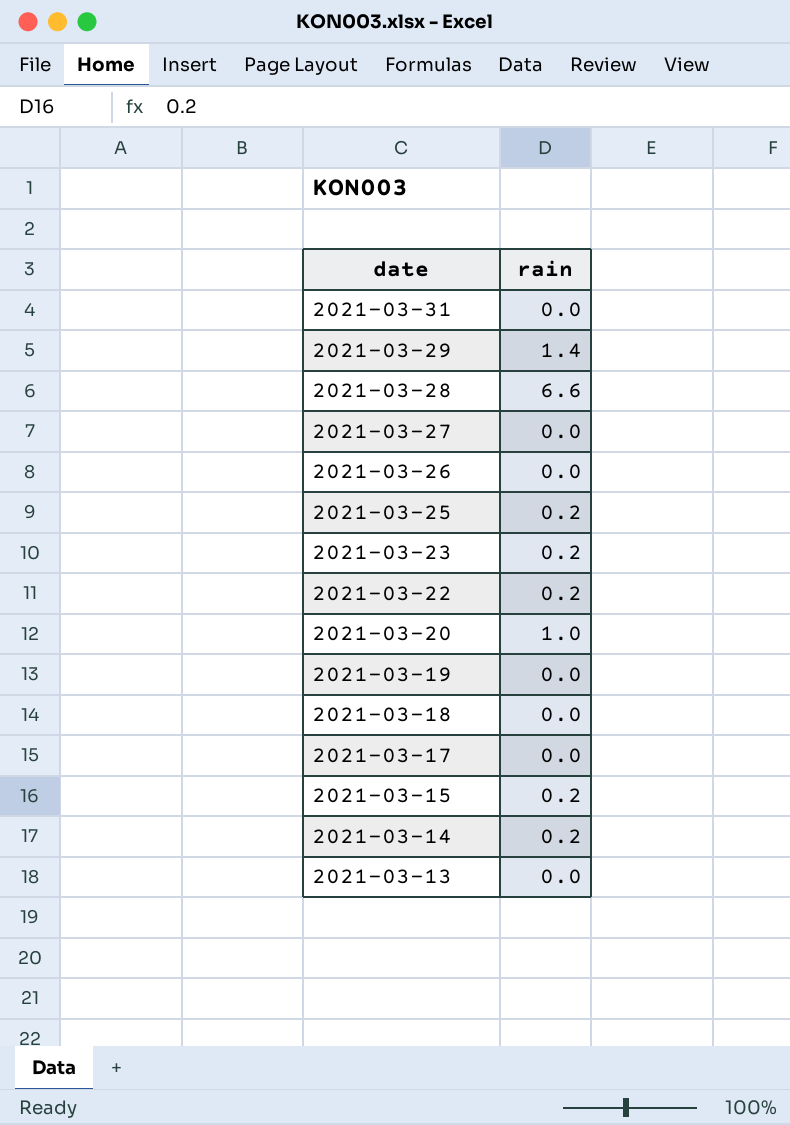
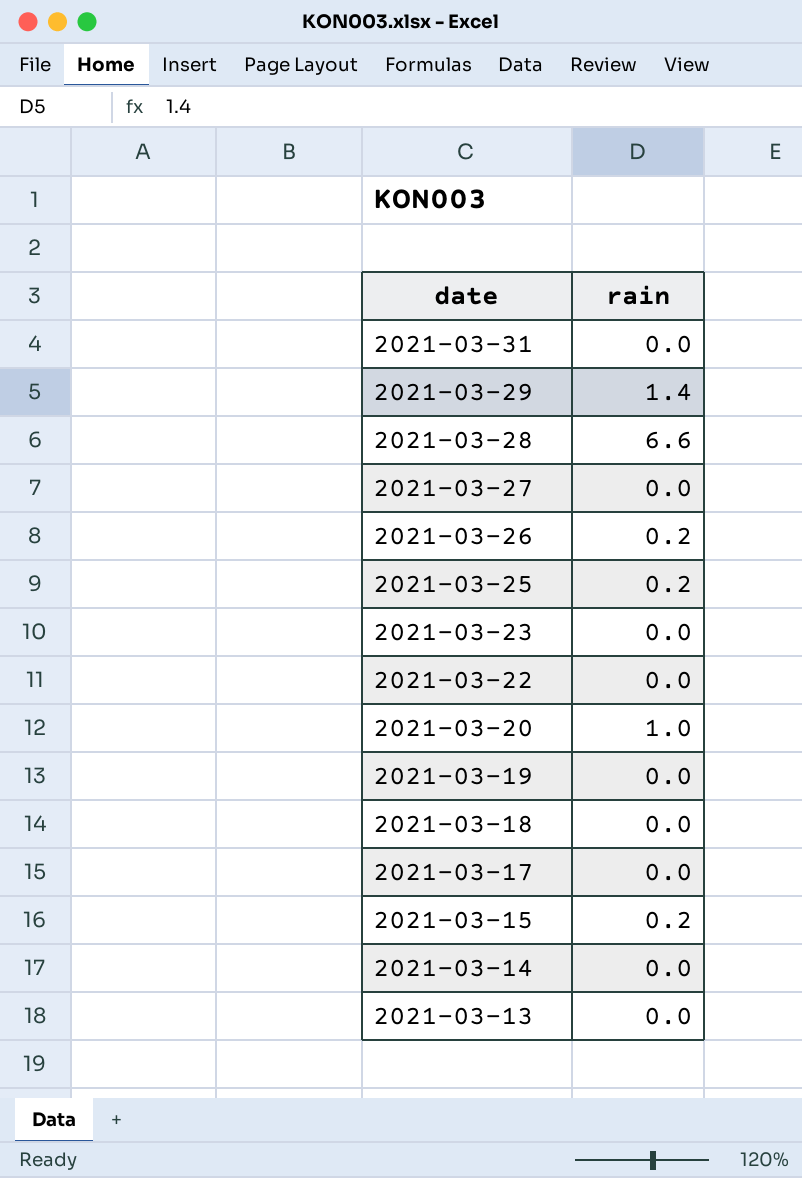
2021-03-26 | rain: 0.0 -> 0.2
2021-03-23 | rain: 0.2 -> 0.0
2021-03-22 | rain: 0.2 -> 0.0
2021-03-14 | rain: 0.2 -> 0.0

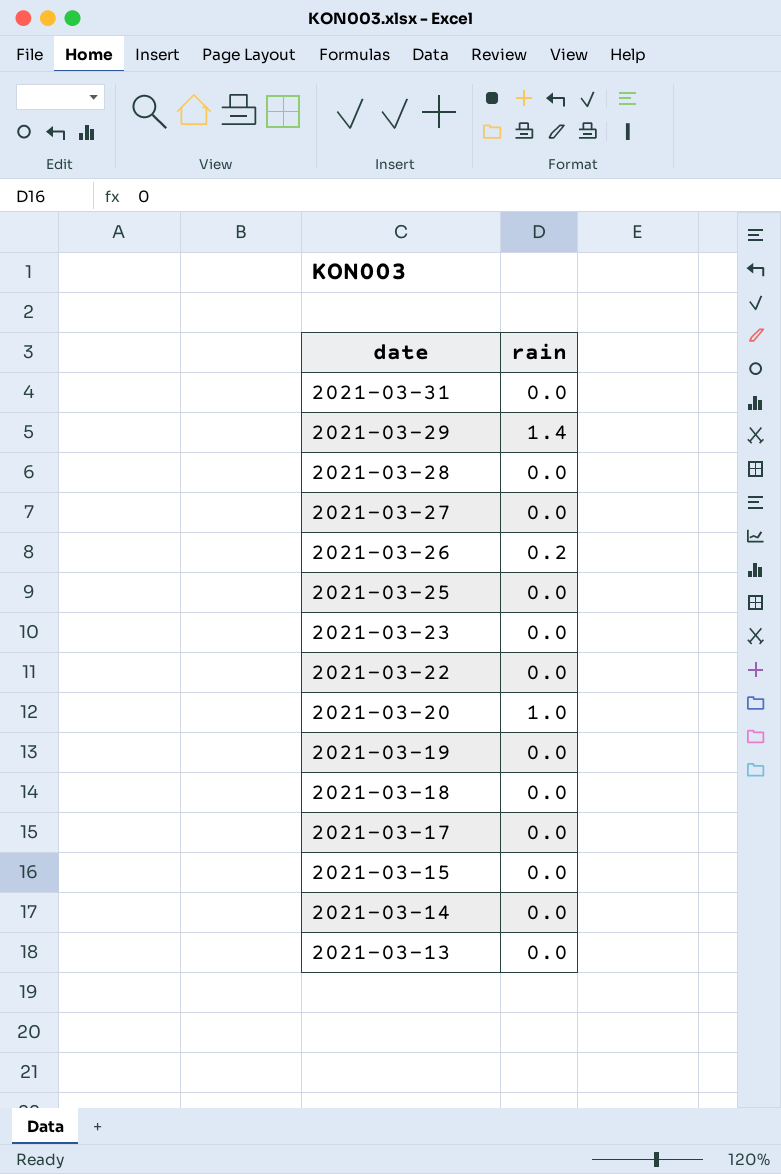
2021-03-28 | rain: 6.6 -> 0.0
2021-03-25 | rain: 0.2 -> 0.0
2021-03-15 | rain: 0.2 -> 0.0

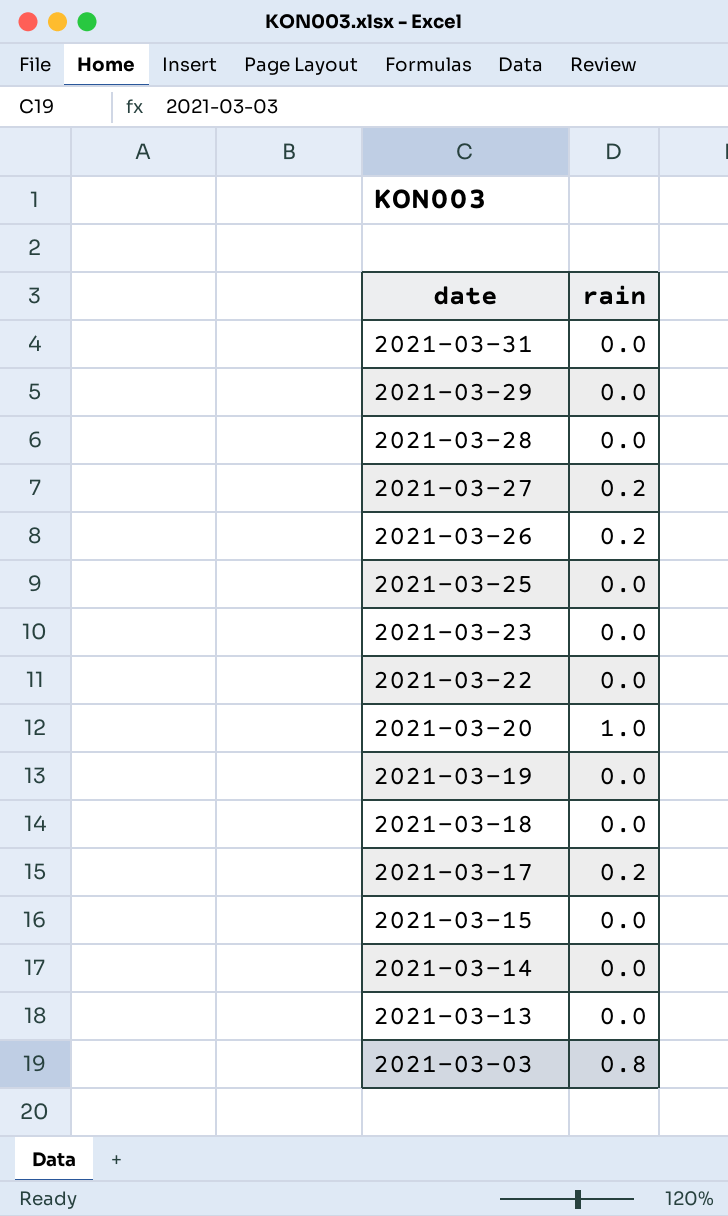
2021-03-29 | rain: 1.4 -> 0.0
2021-03-27 | rain: 0.0 -> 0.2
2021-03-17 | rain: 0.0 -> 0.2
row 2021-03-03: none -> 0.8

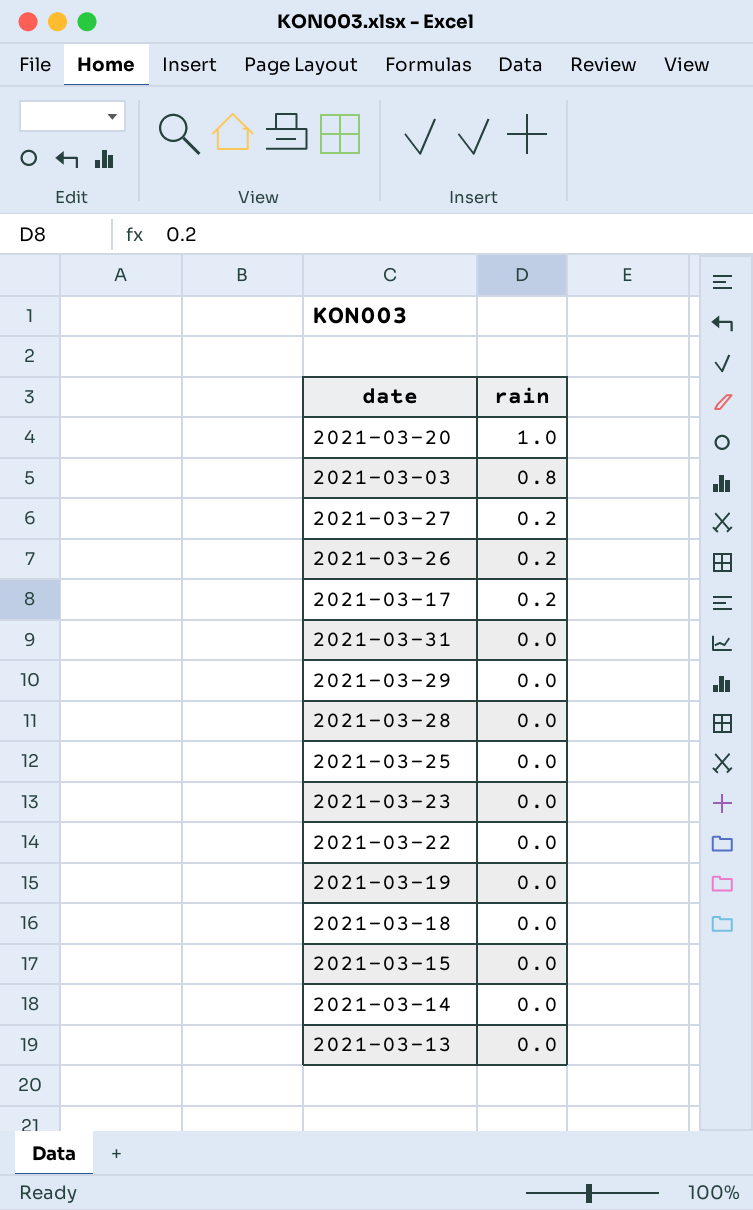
row order: date descending -> rain descending

